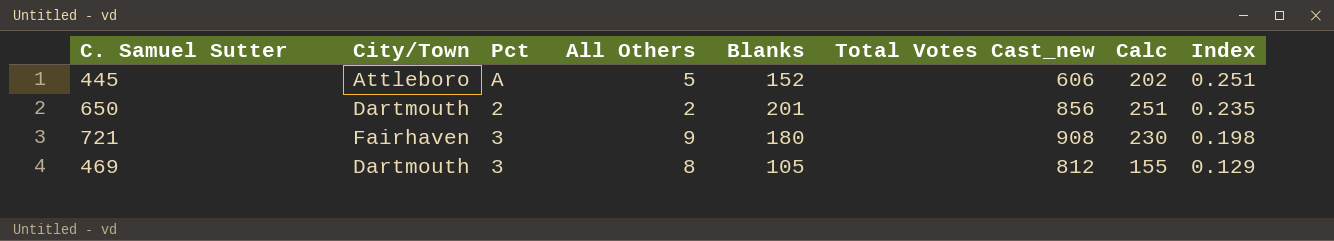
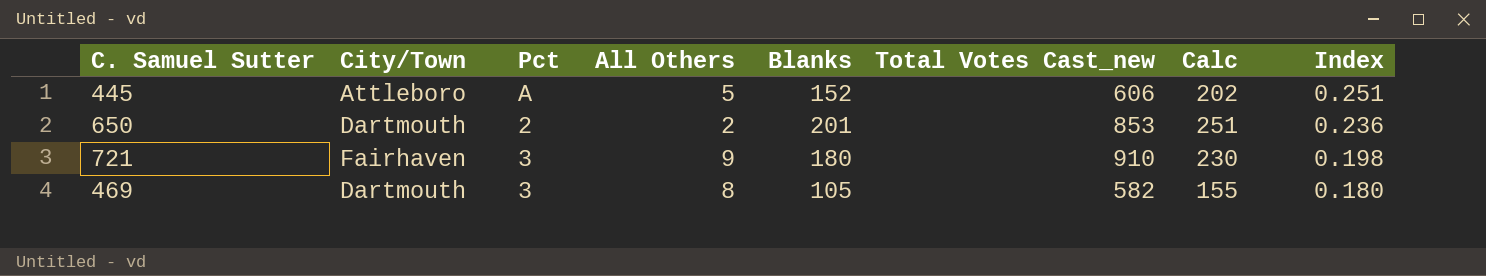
650 | Total Votes Cast_new: 856 -> 853
650 | Index: 0.235 -> 0.236
721 | Total Votes Cast_new: 908 -> 910
469 | Total Votes Cast_new: 812 -> 582
469 | Index: 0.129 -> 0.180

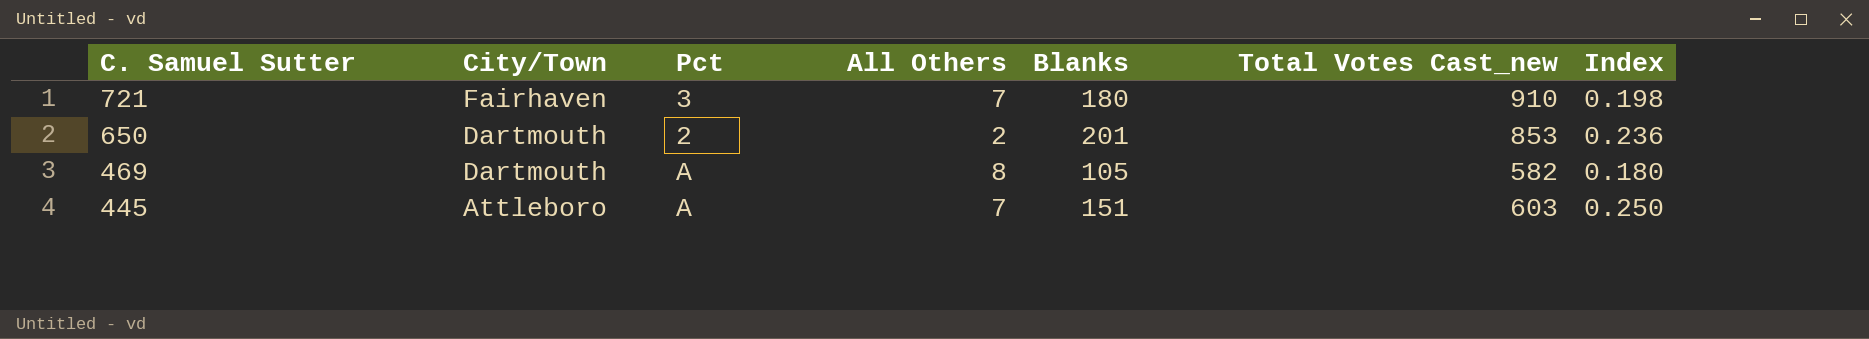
row order: Index descending -> C. Samuel Sutter descending
column Calc | formula: [Blanks] + 50 -> none
721 | All Others: 9 -> 7
469 | Pct: 3 -> A
445 | All Others: 5 -> 7
445 | Blanks: 152 -> 151
445 | Total Votes Cast_new: 606 -> 603
445 | Index: 0.251 -> 0.250

